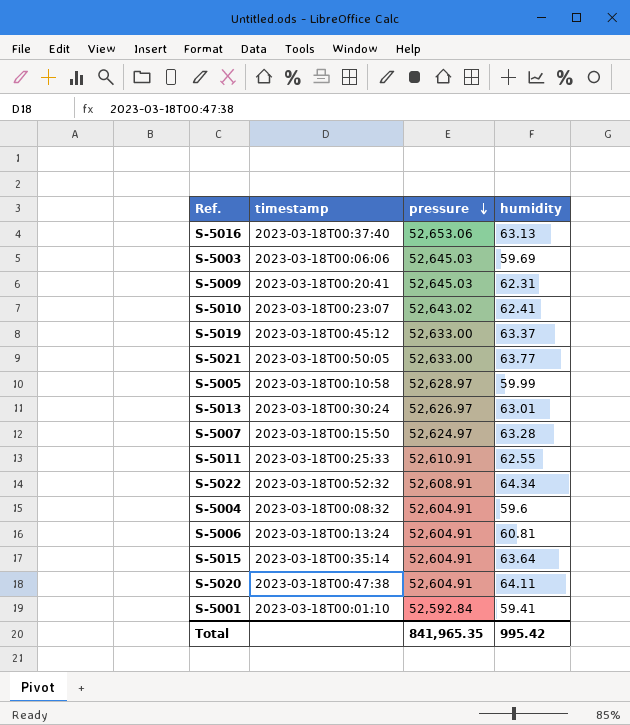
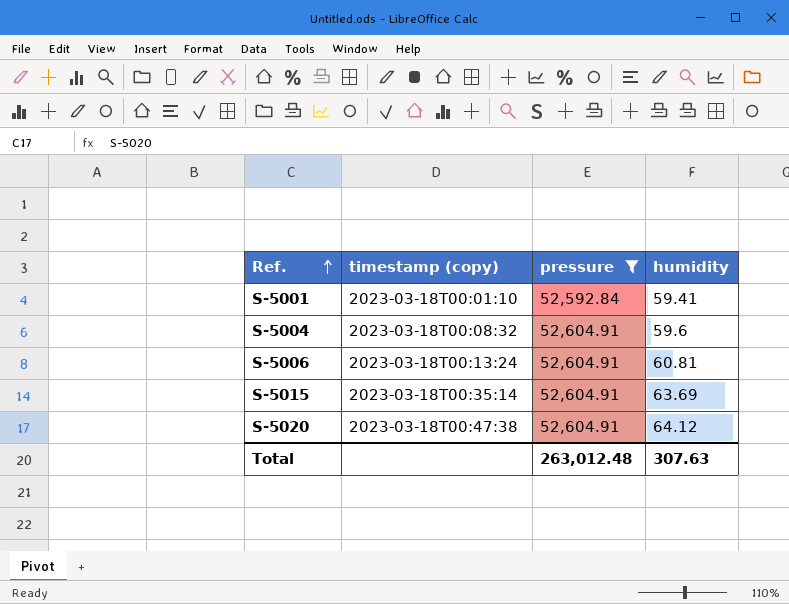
filter: none -> pressure <= 52,604.91
row order: pressure descending -> Ref. ascending
column name: timestamp -> timestamp (copy)
S-5015 | humidity: 63.64 -> 63.69
S-5020 | humidity: 64.11 -> 64.12
Total | pressure: 841,965.35 -> 263,012.48
Total | humidity: 995.42 -> 307.63

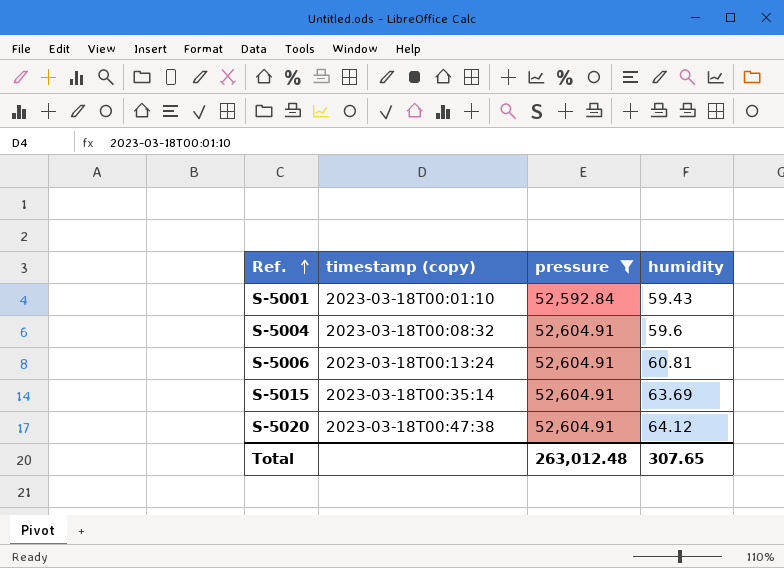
S-5001 | humidity: 59.41 -> 59.43
Total | humidity: 307.63 -> 307.65

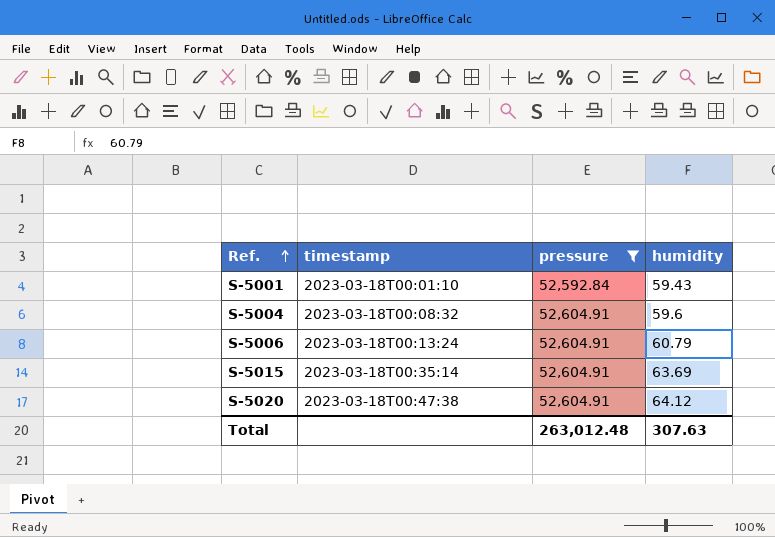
column name: timestamp (copy) -> timestamp
S-5006 | humidity: 60.81 -> 60.79
Total | humidity: 307.65 -> 307.63

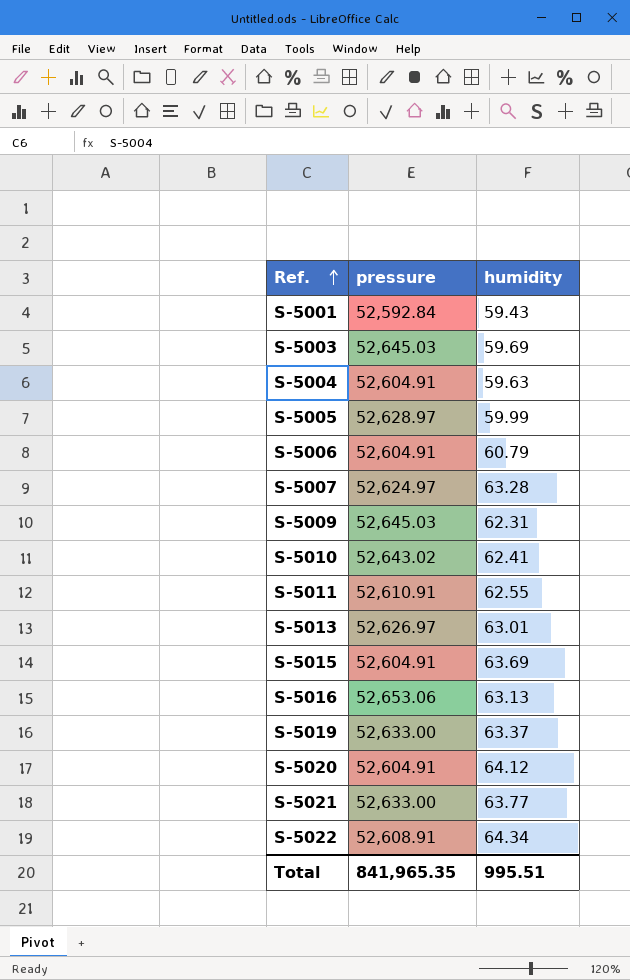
filter: pressure <= 52,604.91 -> none
column timestamp | position: 2 -> none
S-5004 | humidity: 59.6 -> 59.63
Total | pressure: 263,012.48 -> 841,965.35
Total | humidity: 307.63 -> 995.51

